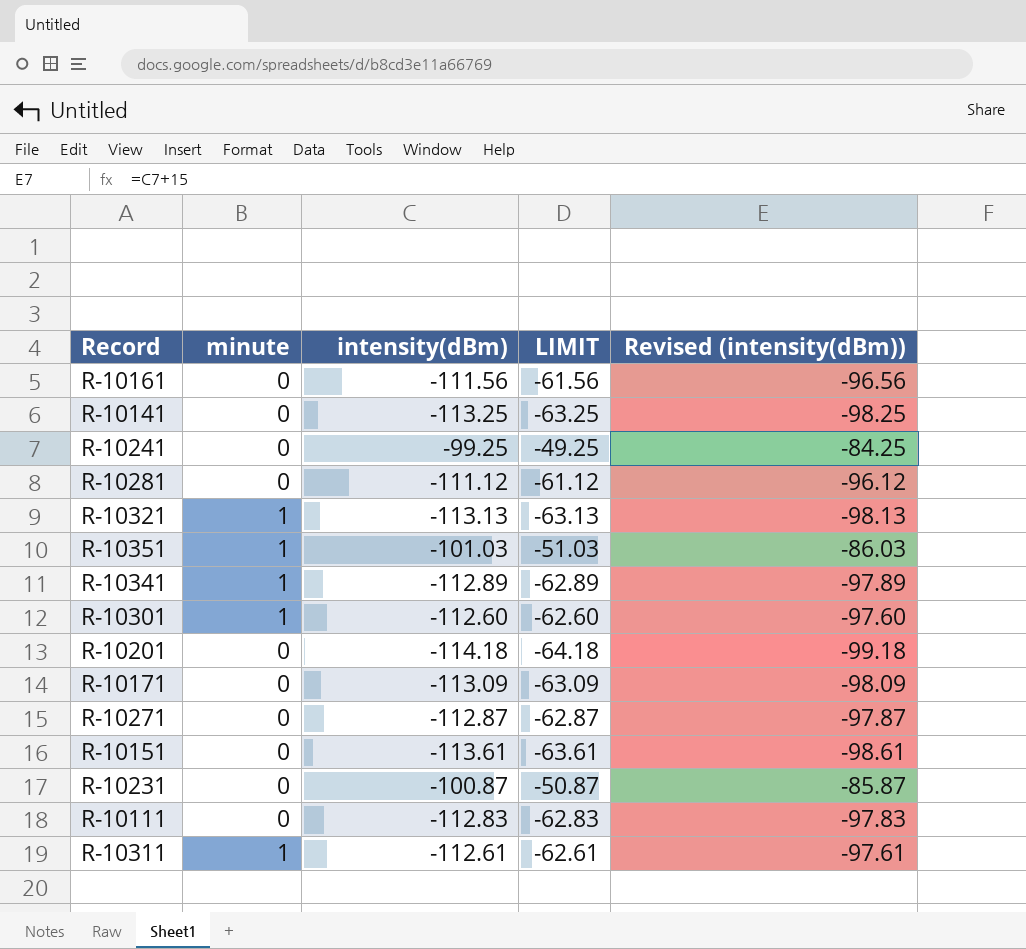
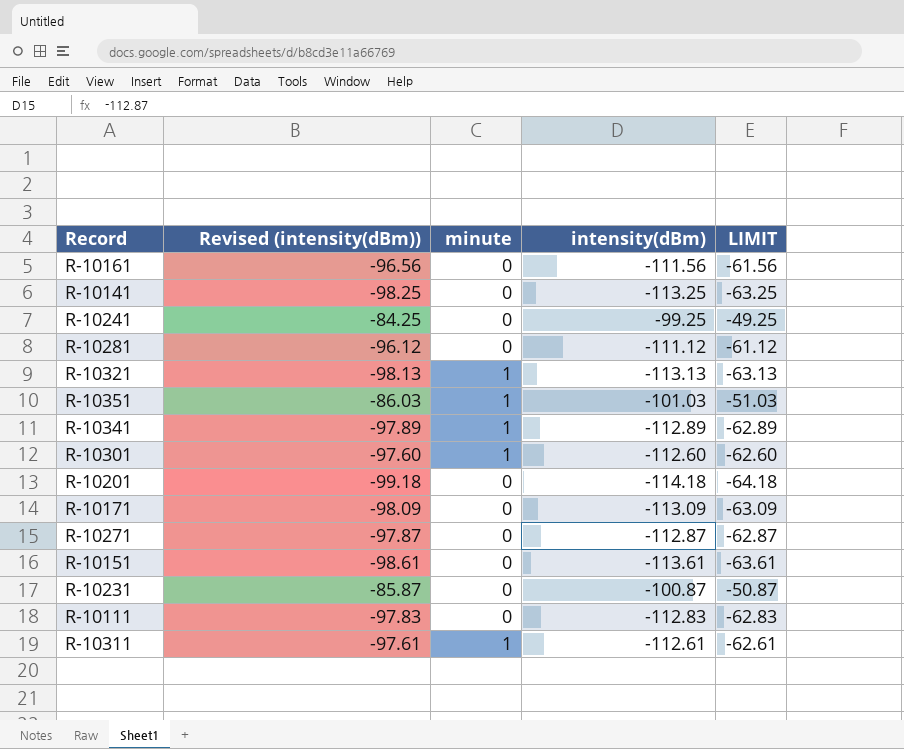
column Revised (intensity(dBm)) | position: 5 -> 2

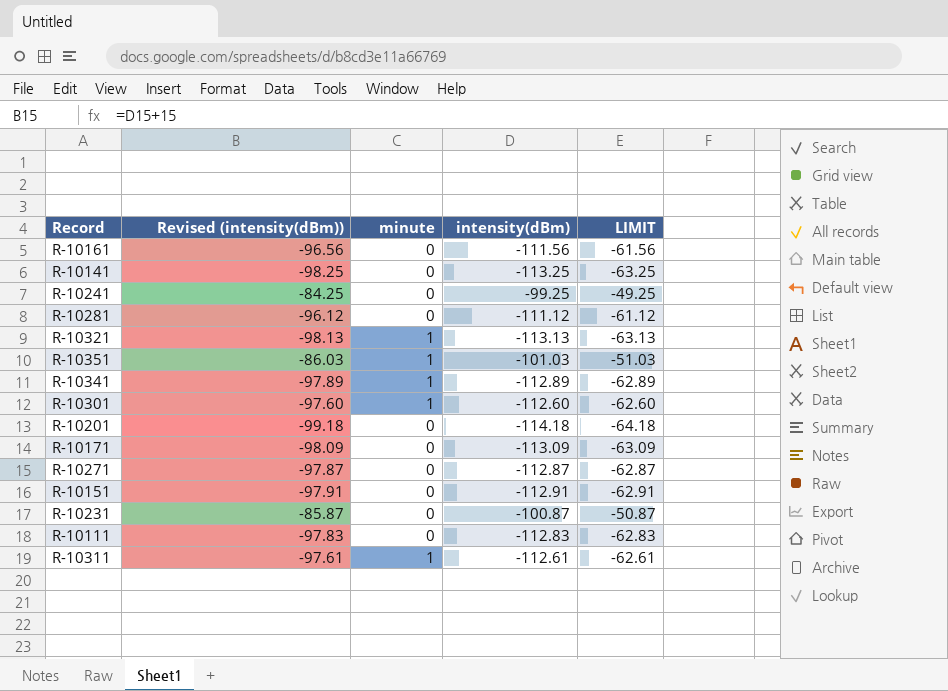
R-10151 | Revised (intensity(dBm)): -98.61 -> -97.91
R-10151 | intensity(dBm): -113.61 -> -112.91
R-10151 | LIMIT: -63.61 -> -62.91

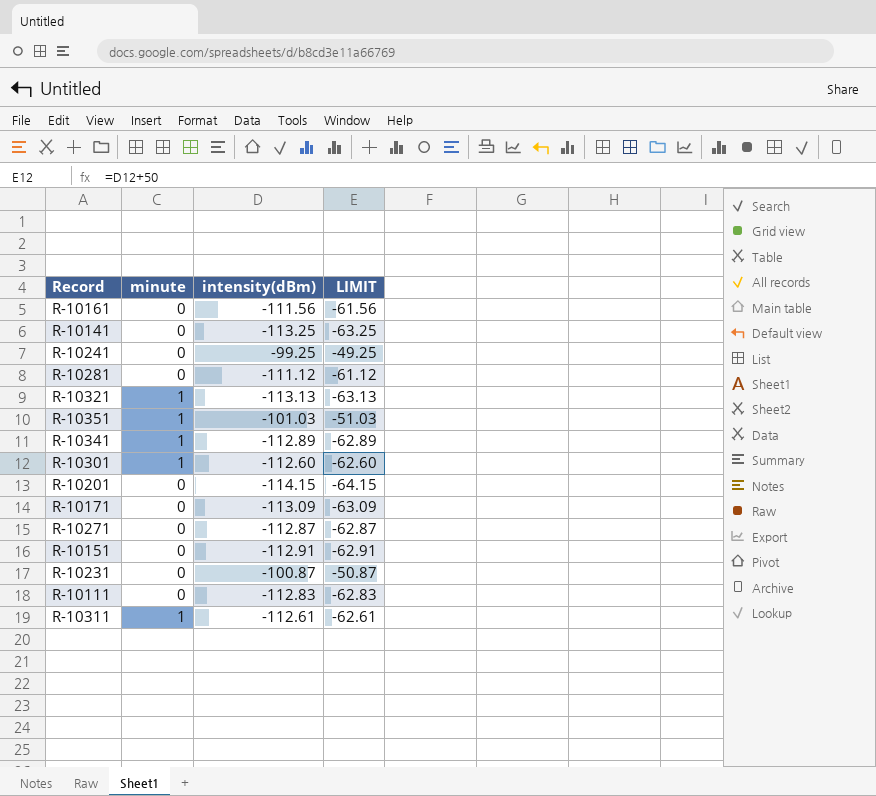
column Revised (intensity(dBm)) | formula: [intensity(dBm)] + 15 -> none
R-10201 | intensity(dBm): -114.18 -> -114.15
R-10201 | LIMIT: -64.18 -> -64.15

